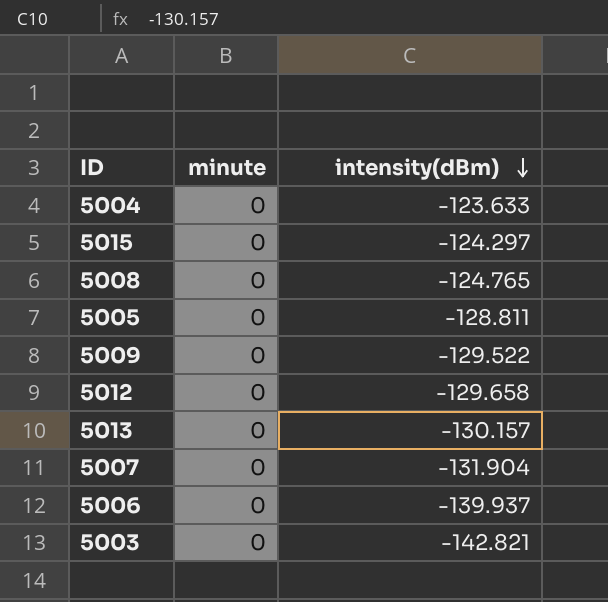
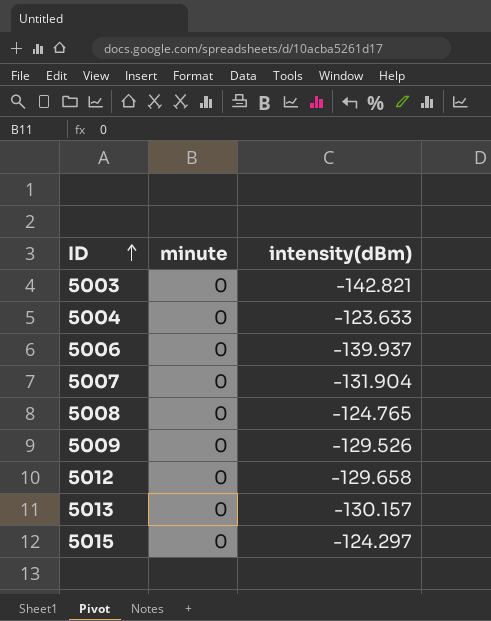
row order: intensity(dBm) descending -> ID ascending
row 5005: 0 | -128.811 -> none
5009 | intensity(dBm): -129.522 -> -129.526

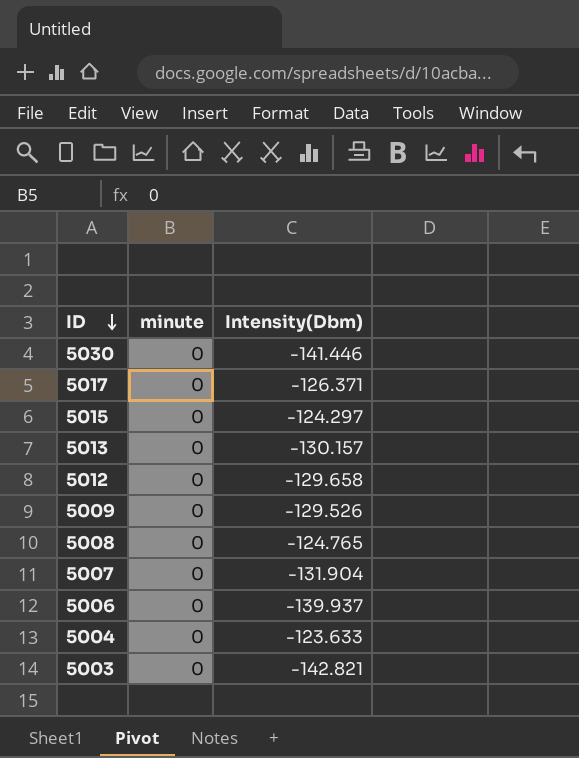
row order: ID ascending -> ID descending
column name: intensity(dBm) -> Intensity(Dbm)
row 5030: none -> 0 | -141.446
row 5017: none -> 0 | -126.371

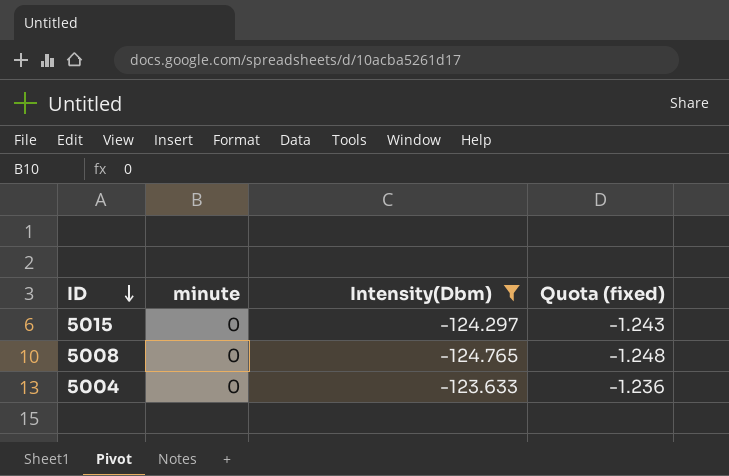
filter: none -> Intensity(Dbm) >= -124.765
column Quota (fixed) | formula: none -> [Intensity(Dbm)] * 0.01

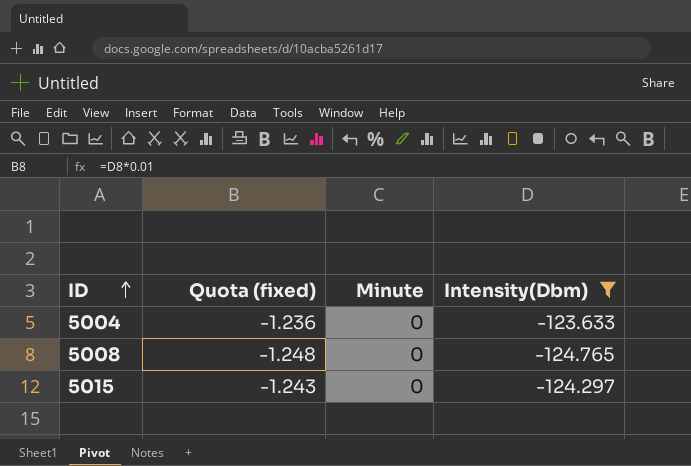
row order: ID descending -> ID ascending
column Quota (fixed) | position: 4 -> 2
column name: minute -> Minute

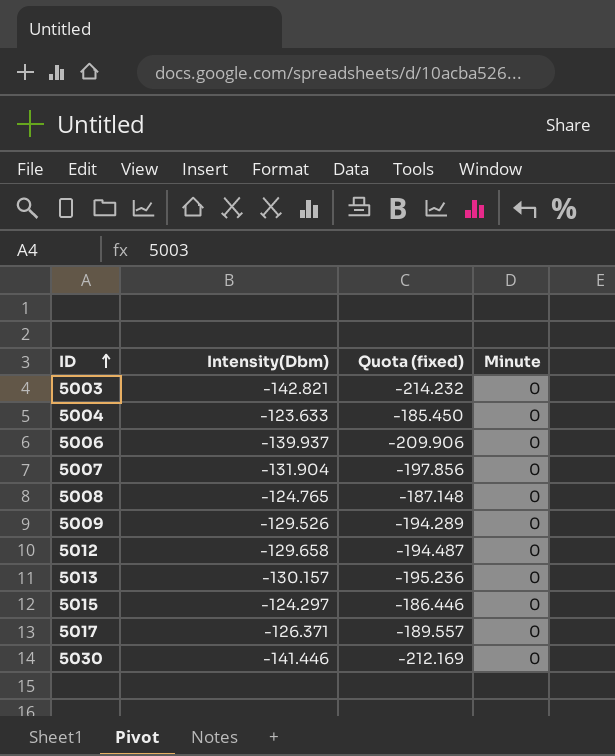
filter: Intensity(Dbm) >= -124.765 -> none
column Intensity(Dbm) | position: 4 -> 2
column Quota (fixed) | formula: [Intensity(Dbm)] * 0.01 -> [Intensity(Dbm)] * 1.5

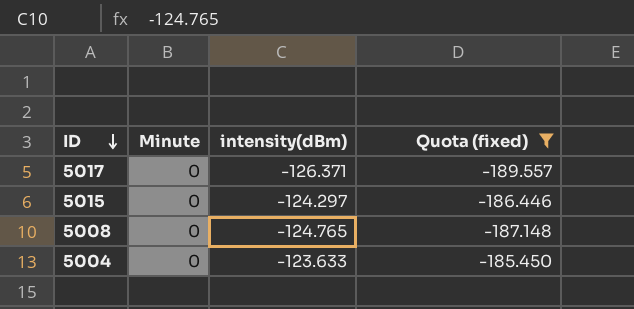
filter: none -> Quota (fixed) >= -189.557
row order: ID ascending -> ID descending
column Minute | position: 4 -> 2
column name: Intensity(Dbm) -> intensity(dBm)

